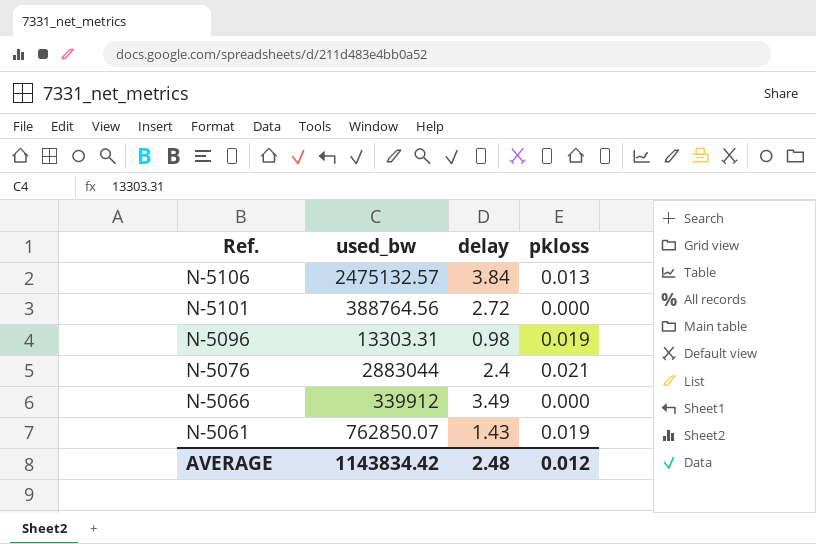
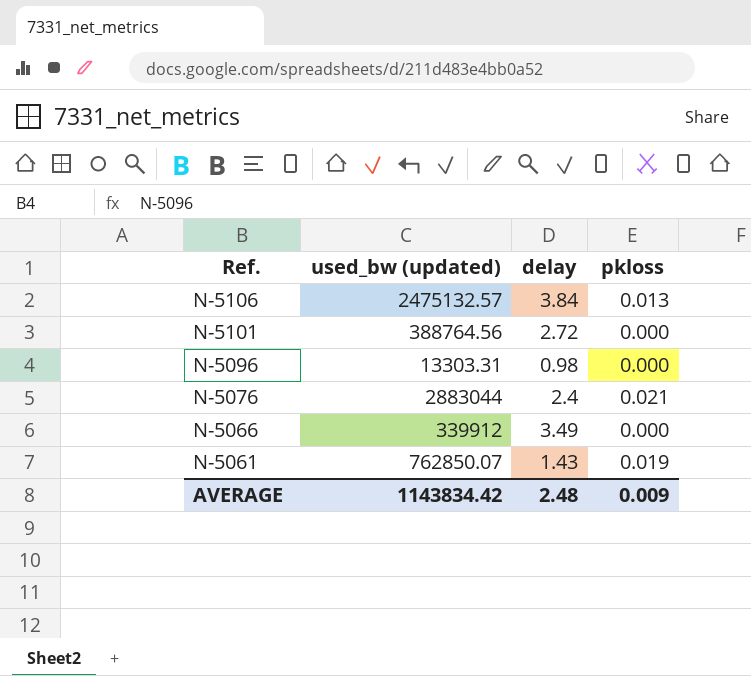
column name: used_bw -> used_bw (updated)
N-5096 | pkloss: 0.019 -> 0.000
AVERAGE | pkloss: 0.012 -> 0.009

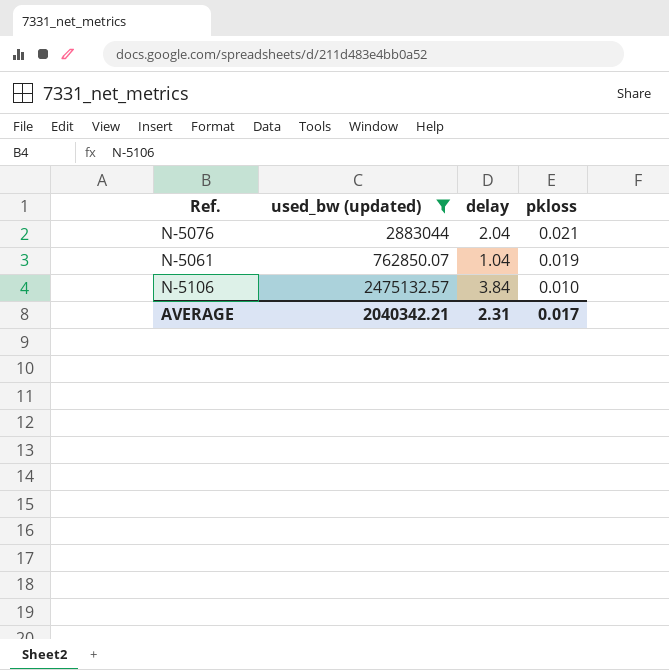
filter: none -> used_bw (updated) >= 762850.07
row order: Ref. descending -> pkloss descending
N-5076 | delay: 2.4 -> 2.04
N-5061 | delay: 1.43 -> 1.04
N-5106 | pkloss: 0.013 -> 0.010
AVERAGE | used_bw (updated): 1143834.42 -> 2040342.21
AVERAGE | delay: 2.48 -> 2.31
AVERAGE | pkloss: 0.009 -> 0.017

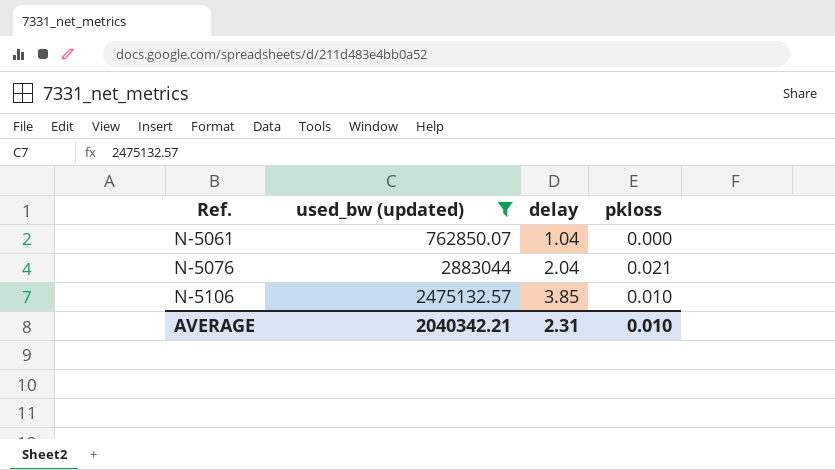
row order: pkloss descending -> Ref. ascending
N-5061 | pkloss: 0.019 -> 0.000
N-5106 | delay: 3.84 -> 3.85
AVERAGE | pkloss: 0.017 -> 0.010

